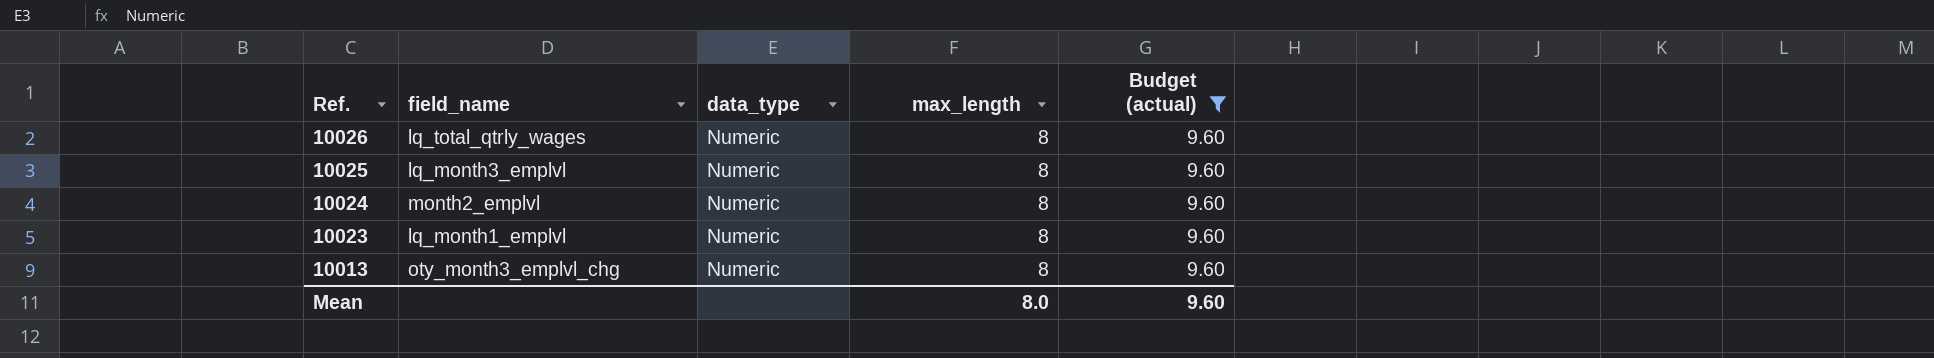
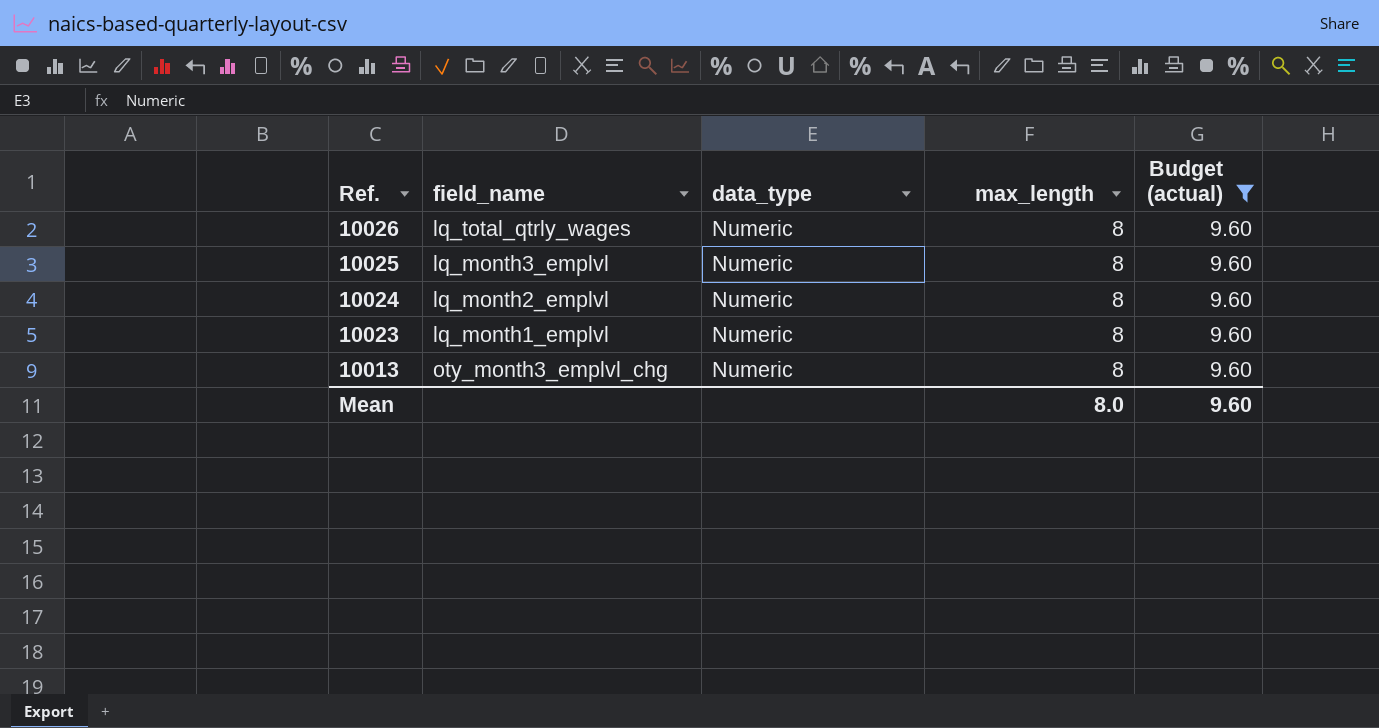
10024 | field_name: month2_emplvl -> lq_month2_emplvl

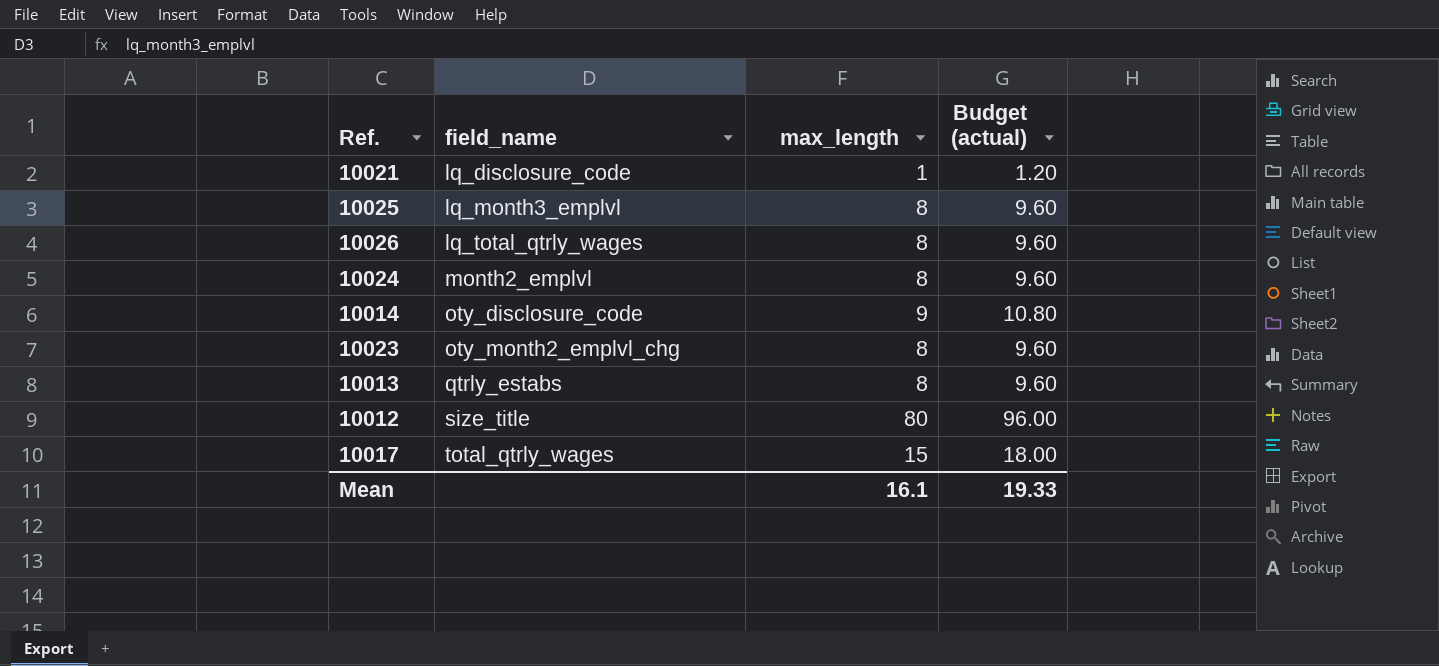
filter: Budget (actual) = 9.60 -> none
row order: Ref. descending -> field_name ascending
column data_type | position: 3 -> none
10024 | field_name: lq_month2_emplvl -> month2_emplvl
10023 | field_name: lq_month1_emplvl -> oty_month2_emplvl_chg
10013 | field_name: oty_month3_emplvl_chg -> qtrly_estabs
Mean | max_length: 8.0 -> 16.1
Mean | Budget (actual): 9.60 -> 19.33

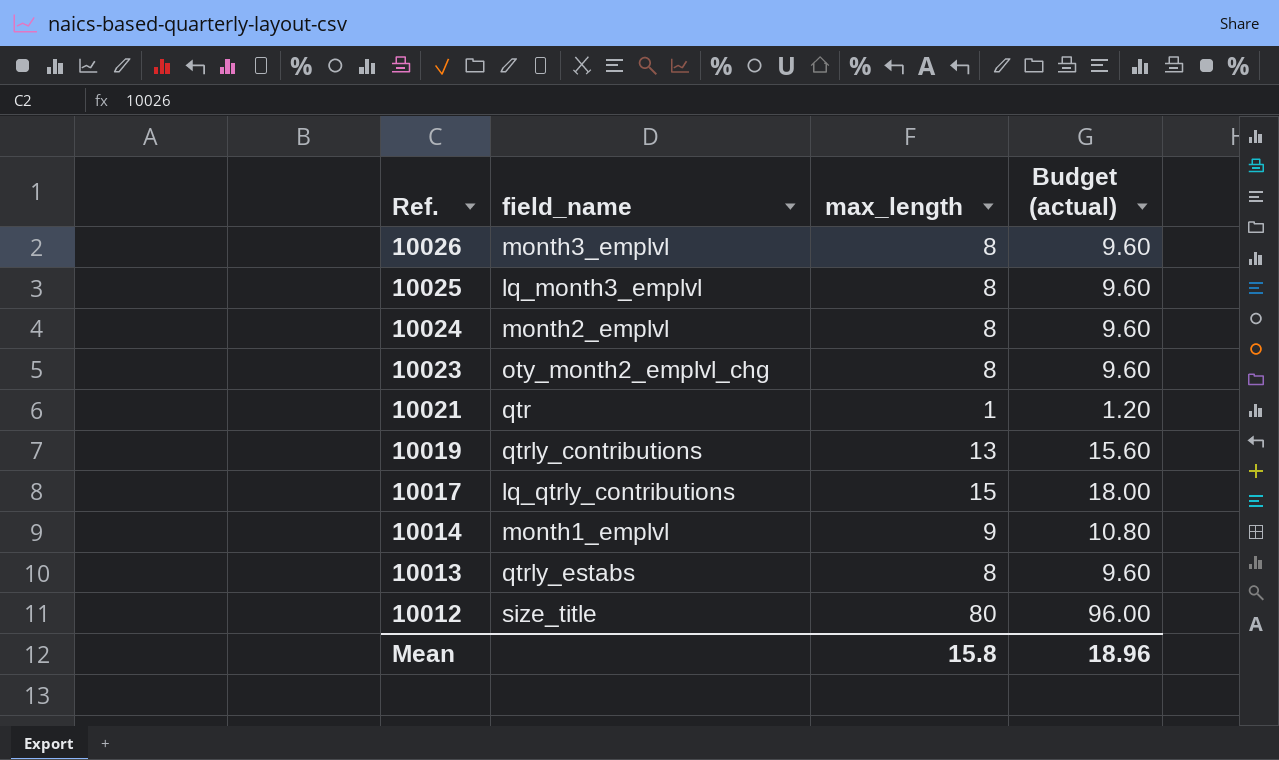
row order: field_name ascending -> Ref. descending
10026 | field_name: lq_total_qtrly_wages -> month3_emplvl
10021 | field_name: lq_disclosure_code -> qtr
row 10019: none -> qtrly_contributions | 13 | 15.60
10017 | field_name: total_qtrly_wages -> lq_qtrly_contributions
10014 | field_name: oty_disclosure_code -> month1_emplvl
Mean | max_length: 16.1 -> 15.8
Mean | Budget (actual): 19.33 -> 18.96

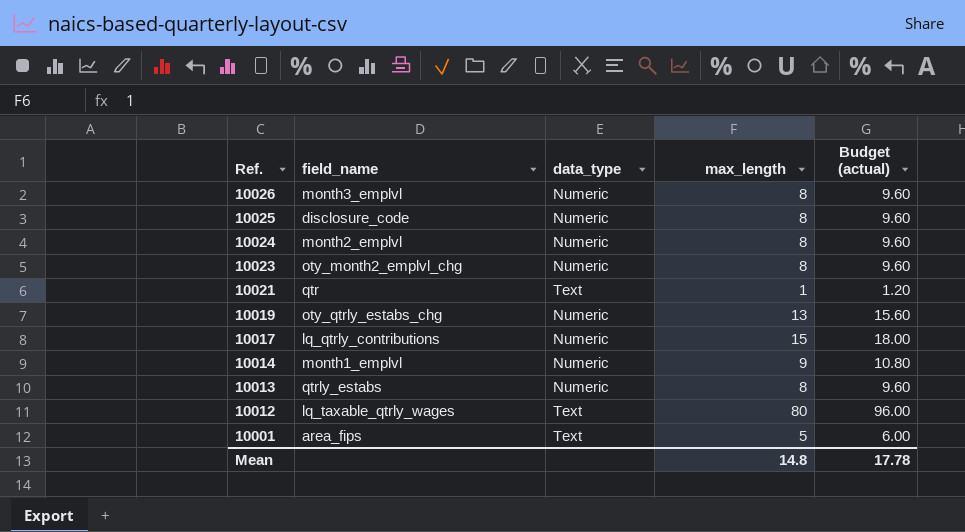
column data_type | position: none -> 3
10025 | field_name: lq_month3_emplvl -> disclosure_code
10019 | field_name: qtrly_contributions -> oty_qtrly_estabs_chg
10012 | field_name: size_title -> lq_taxable_qtrly_wages
row 10001: none -> area_fips | Text | 5 | 6.00
Mean | max_length: 15.8 -> 14.8
Mean | Budget (actual): 18.96 -> 17.78

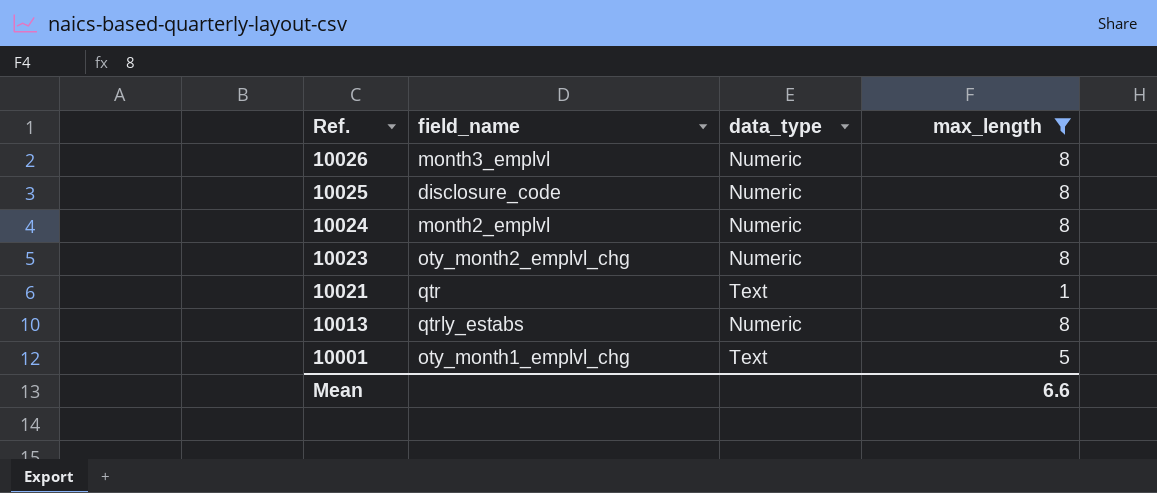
filter: none -> max_length <= 8
column Budget (actual) | formula: [max_length] * 1.2 -> none
10001 | field_name: area_fips -> oty_month1_emplvl_chg
Mean | max_length: 14.8 -> 6.6

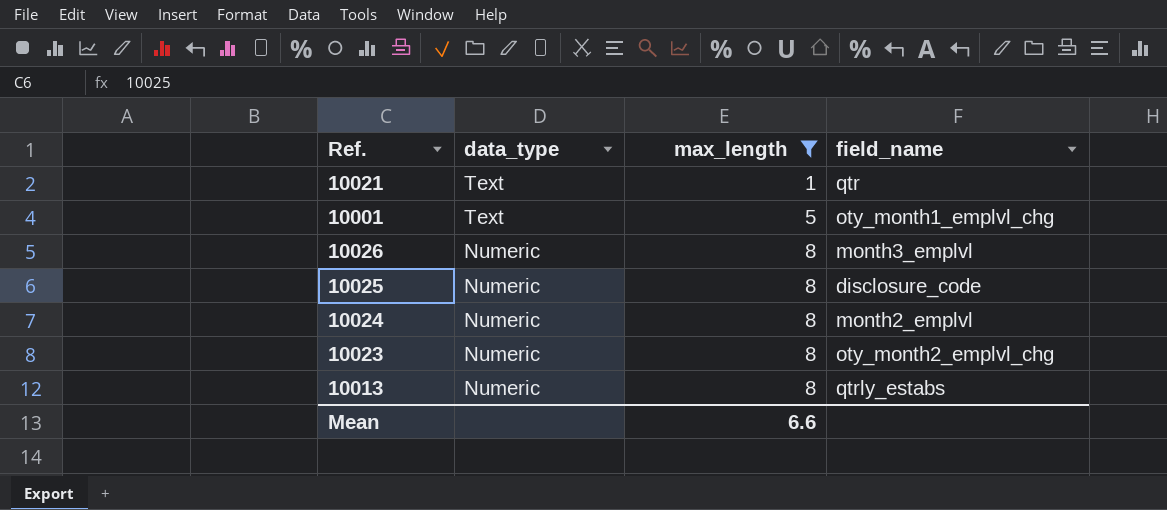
row order: Ref. descending -> data_type descending
column field_name | position: 2 -> 4

